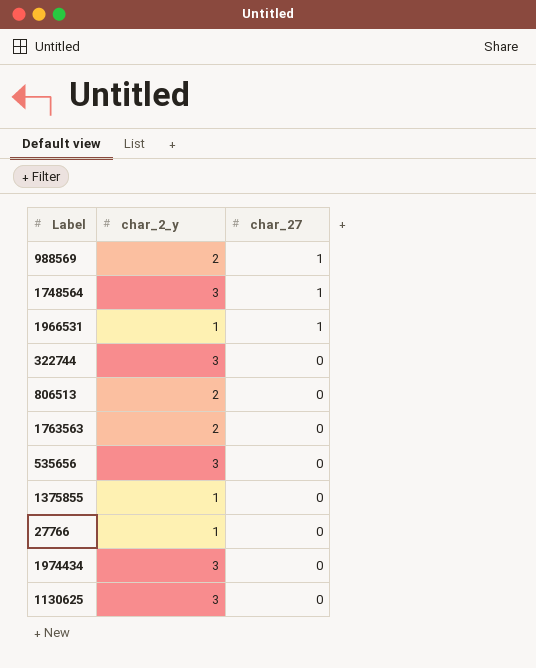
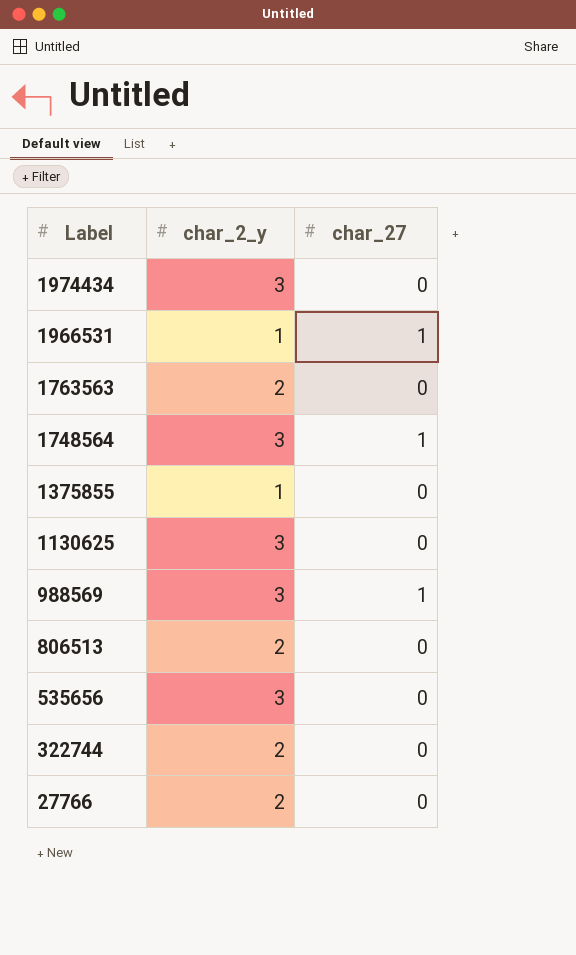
row order: char_27 descending -> Label descending
988569 | char_2_y: 2 -> 3
322744 | char_2_y: 3 -> 2
27766 | char_2_y: 1 -> 2

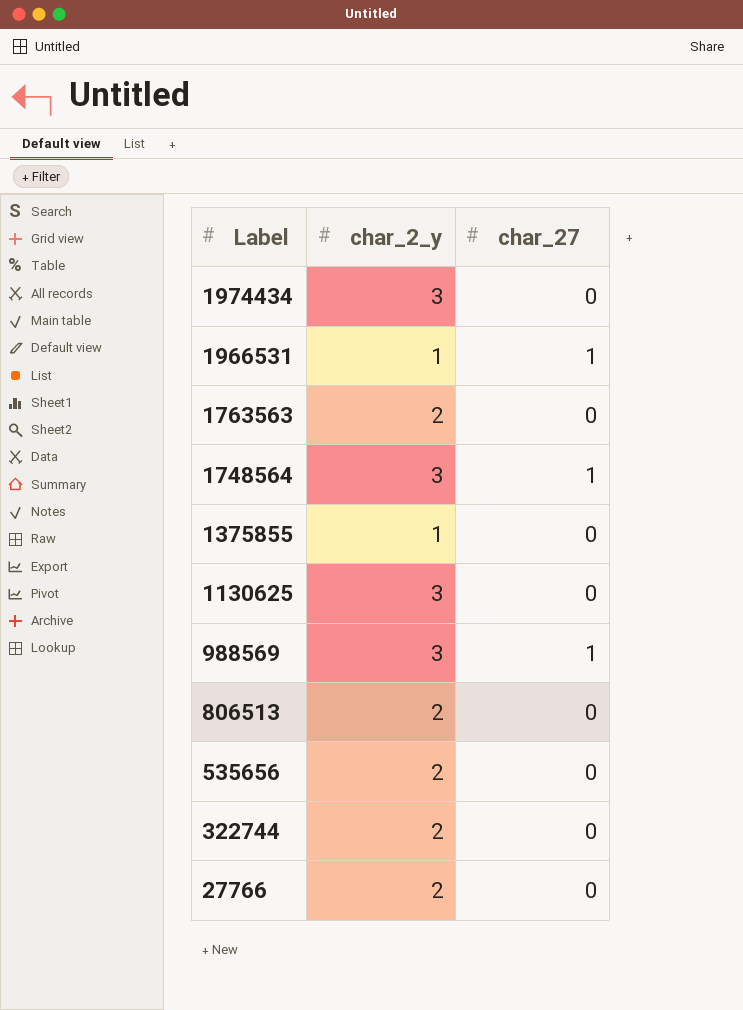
535656 | char_2_y: 3 -> 2

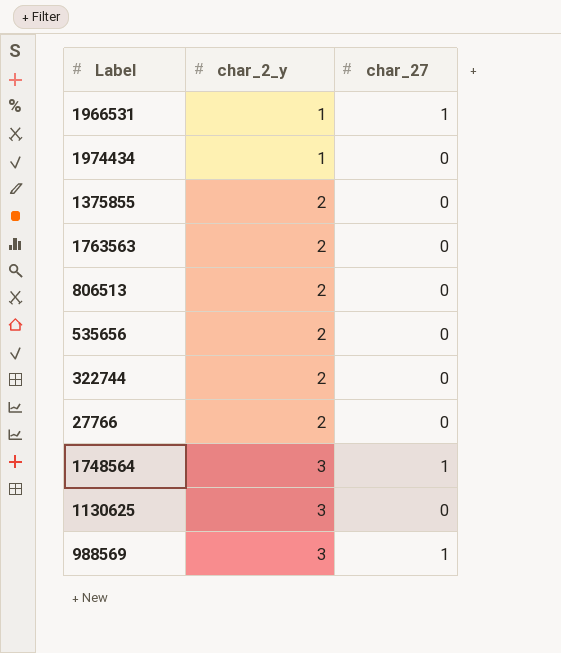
row order: Label descending -> char_2_y ascending
1974434 | char_2_y: 3 -> 1
1375855 | char_2_y: 1 -> 2

